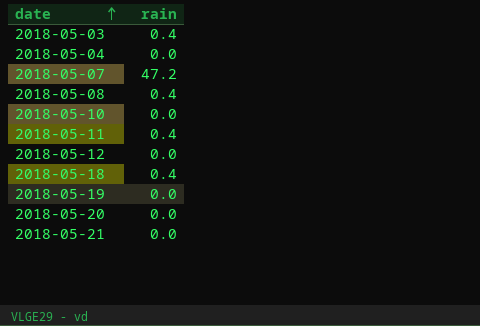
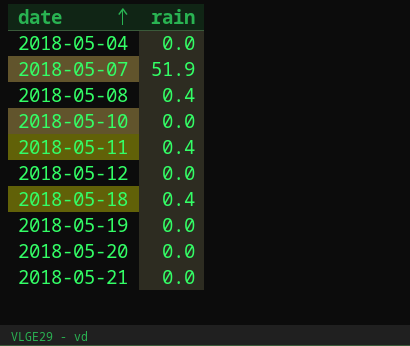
row 2018-05-03: 0.4 -> none
2018-05-07 | rain: 47.2 -> 51.9

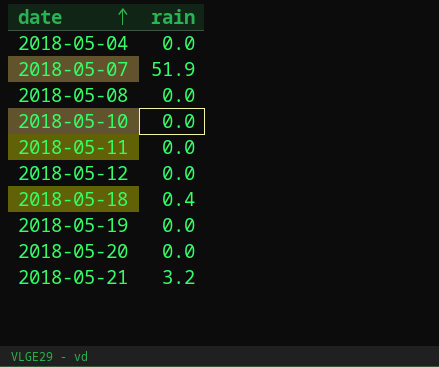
2018-05-08 | rain: 0.4 -> 0.0
2018-05-11 | rain: 0.4 -> 0.0
2018-05-21 | rain: 0.0 -> 3.2

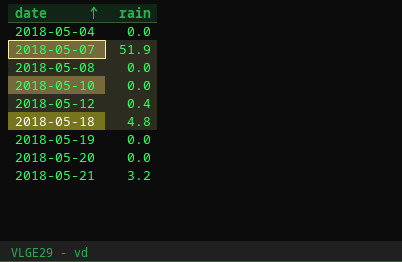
row 2018-05-11: 0.0 -> none
2018-05-12 | rain: 0.0 -> 0.4
2018-05-18 | rain: 0.4 -> 4.8

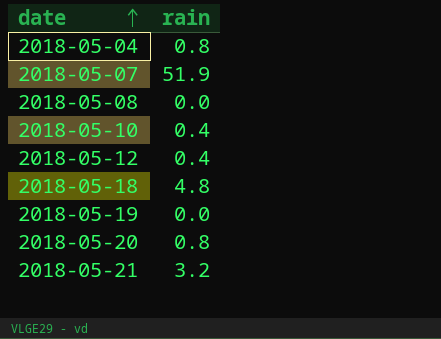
2018-05-04 | rain: 0.0 -> 0.8
2018-05-10 | rain: 0.0 -> 0.4
2018-05-20 | rain: 0.0 -> 0.8

